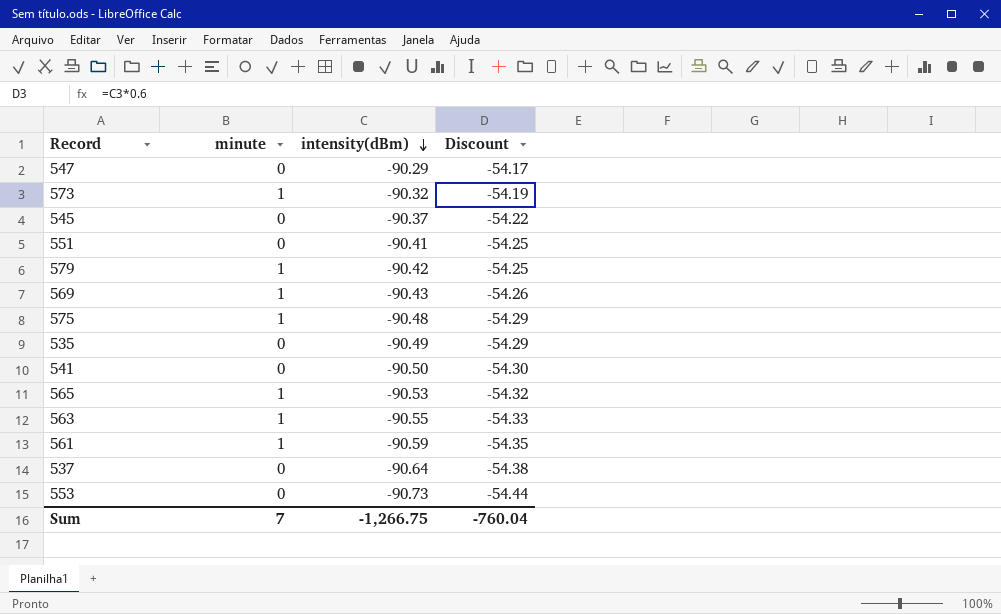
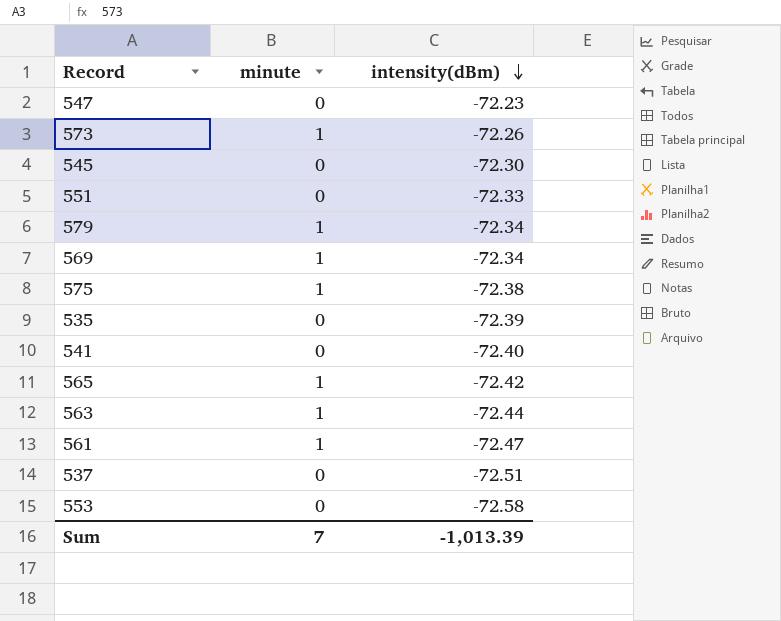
column Discount | formula: [intensity(dBm)] * 0.6 -> none
547 | intensity(dBm): -90.29 -> -72.23
573 | intensity(dBm): -90.32 -> -72.26
545 | intensity(dBm): -90.37 -> -72.30
551 | intensity(dBm): -90.41 -> -72.33
579 | intensity(dBm): -90.42 -> -72.34
569 | intensity(dBm): -90.43 -> -72.34
575 | intensity(dBm): -90.48 -> -72.38
535 | intensity(dBm): -90.49 -> -72.39
541 | intensity(dBm): -90.50 -> -72.40
565 | intensity(dBm): -90.53 -> -72.42
563 | intensity(dBm): -90.55 -> -72.44
561 | intensity(dBm): -90.59 -> -72.47
537 | intensity(dBm): -90.64 -> -72.51
553 | intensity(dBm): -90.73 -> -72.58
Sum | intensity(dBm): -1,266.75 -> -1,013.39

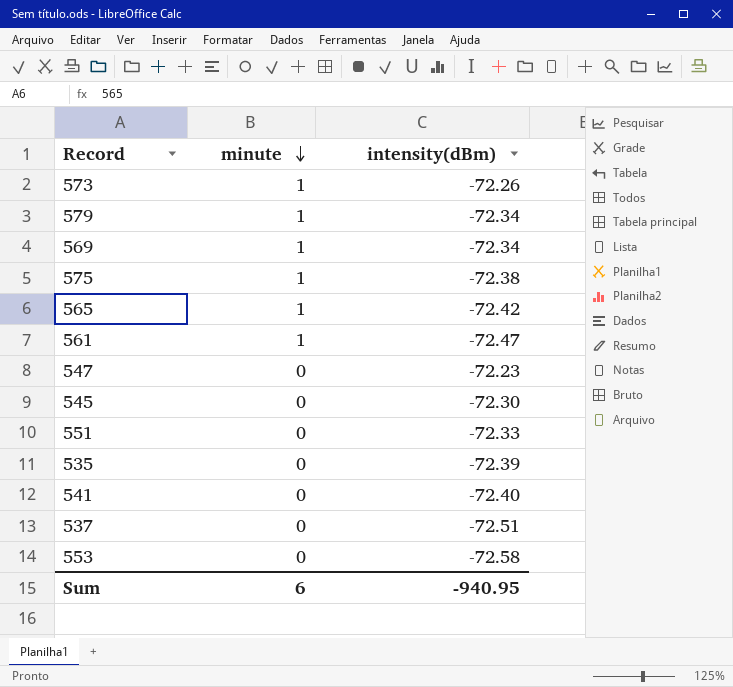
row order: intensity(dBm) descending -> minute descending
row 563: 1 | -72.44 -> none
Sum | minute: 7 -> 6
Sum | intensity(dBm): -1,013.39 -> -940.95

